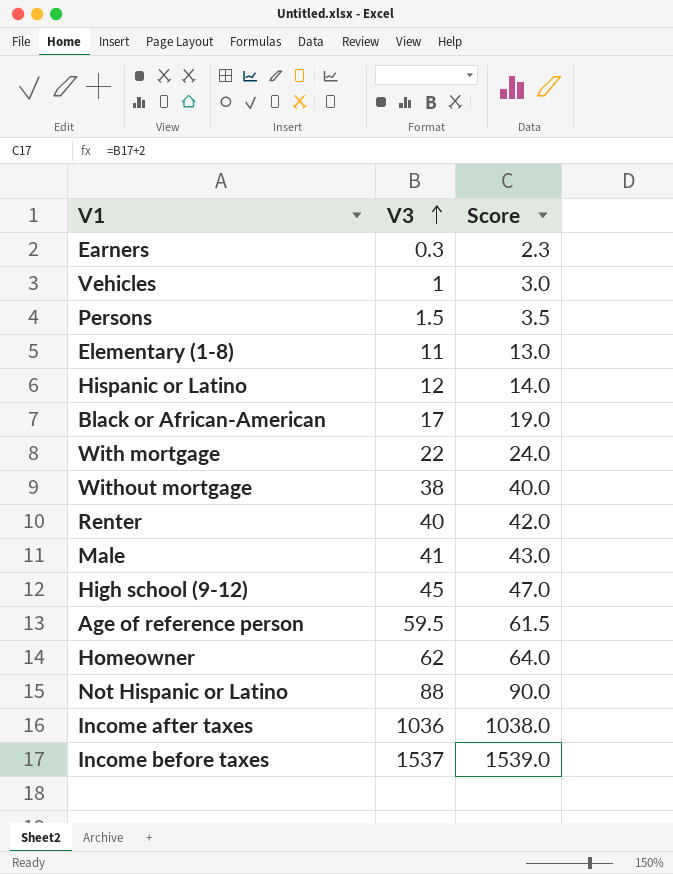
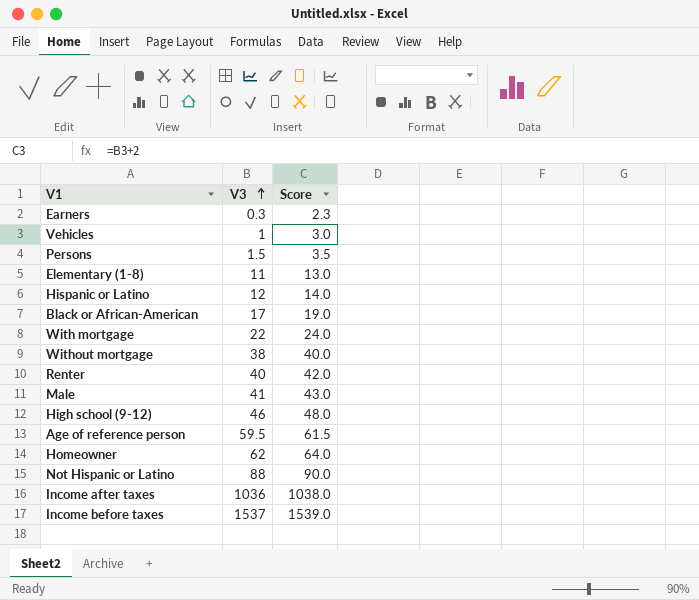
High school (9-12) | V3: 45 -> 46
High school (9-12) | Score: 47.0 -> 48.0

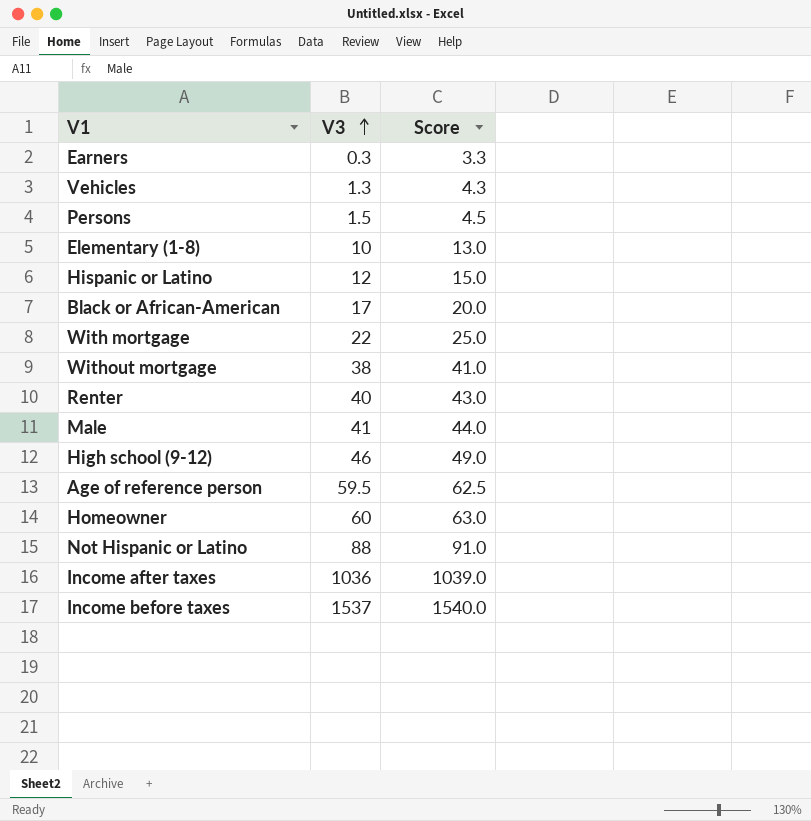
column Score | formula: [V3] + 2 -> [V3] + 3
Vehicles | V3: 1 -> 1.3
Elementary (1-8) | V3: 11 -> 10
Homeowner | V3: 62 -> 60

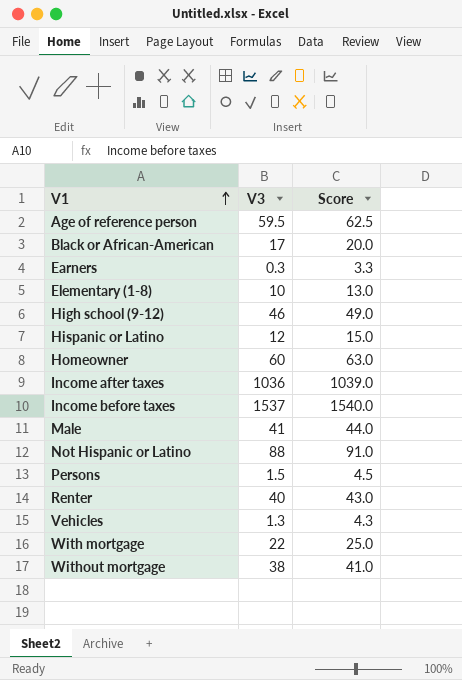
row order: V3 ascending -> V1 ascending

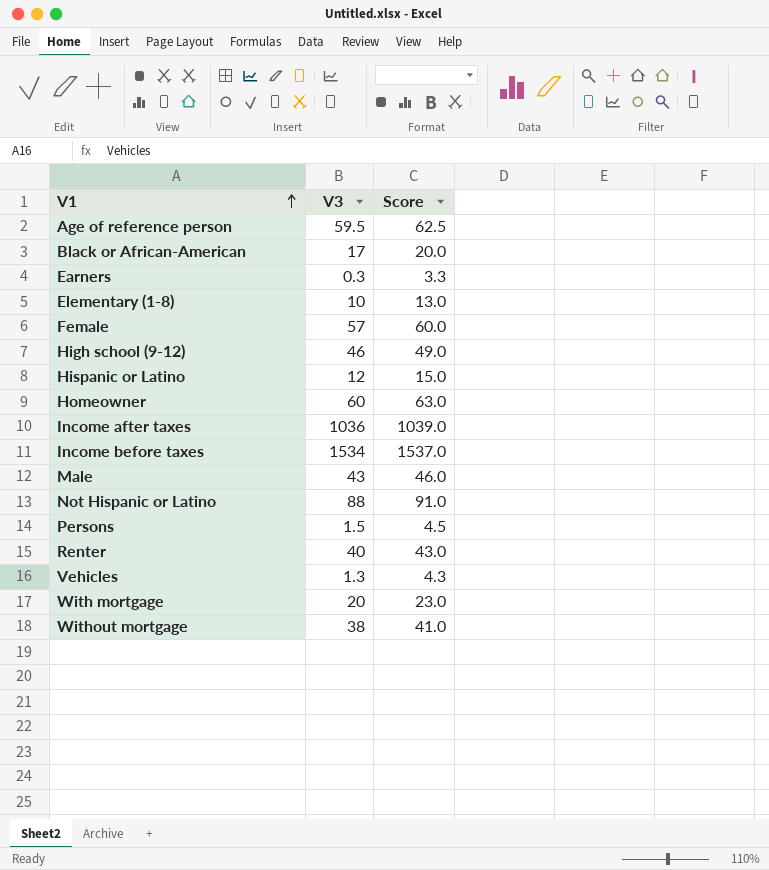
row Female: none -> 57 | 60.0
Income before taxes | V3: 1537 -> 1534
Income before taxes | Score: 1540.0 -> 1537.0
Male | V3: 41 -> 43
Male | Score: 44.0 -> 46.0
With mortgage | V3: 22 -> 20
With mortgage | Score: 25.0 -> 23.0

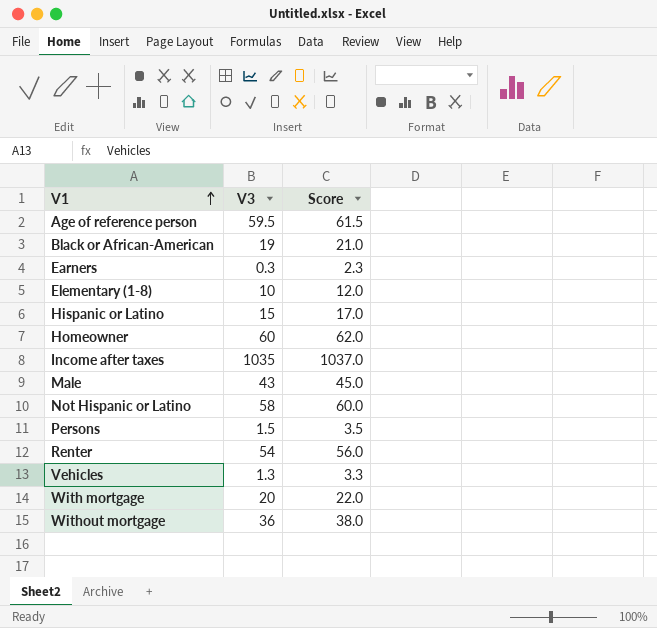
column Score | formula: [V3] + 3 -> [V3] + 2
row Female: 57 | 60.0 -> none
row High school (9-12): 46 | 49.0 -> none
row Income before taxes: 1534 | 1537.0 -> none
Black or African-American | V3: 17 -> 19
Hispanic or Latino | V3: 12 -> 15
Income after taxes | V3: 1036 -> 1035
Not Hispanic or Latino | V3: 88 -> 58
Renter | V3: 40 -> 54
Without mortgage | V3: 38 -> 36

